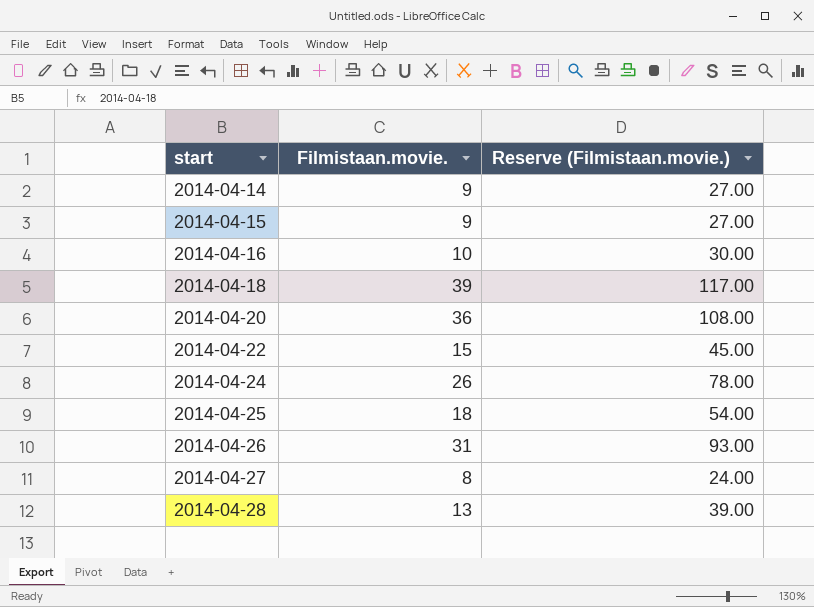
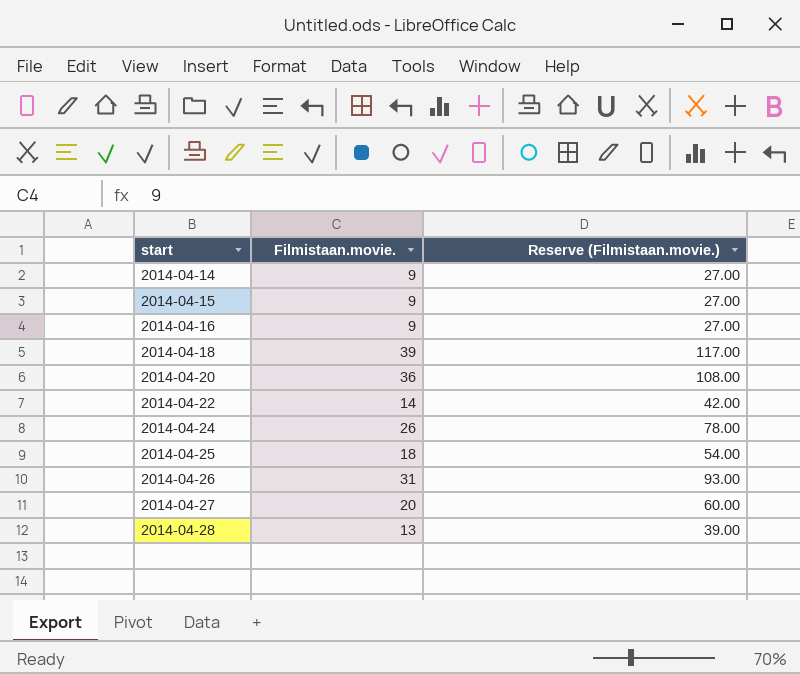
2014-04-16 | Filmistaan.movie.: 10 -> 9
2014-04-16 | Reserve (Filmistaan.movie.): 30.00 -> 27.00
2014-04-22 | Filmistaan.movie.: 15 -> 14
2014-04-22 | Reserve (Filmistaan.movie.): 45.00 -> 42.00
2014-04-27 | Filmistaan.movie.: 8 -> 20
2014-04-27 | Reserve (Filmistaan.movie.): 24.00 -> 60.00

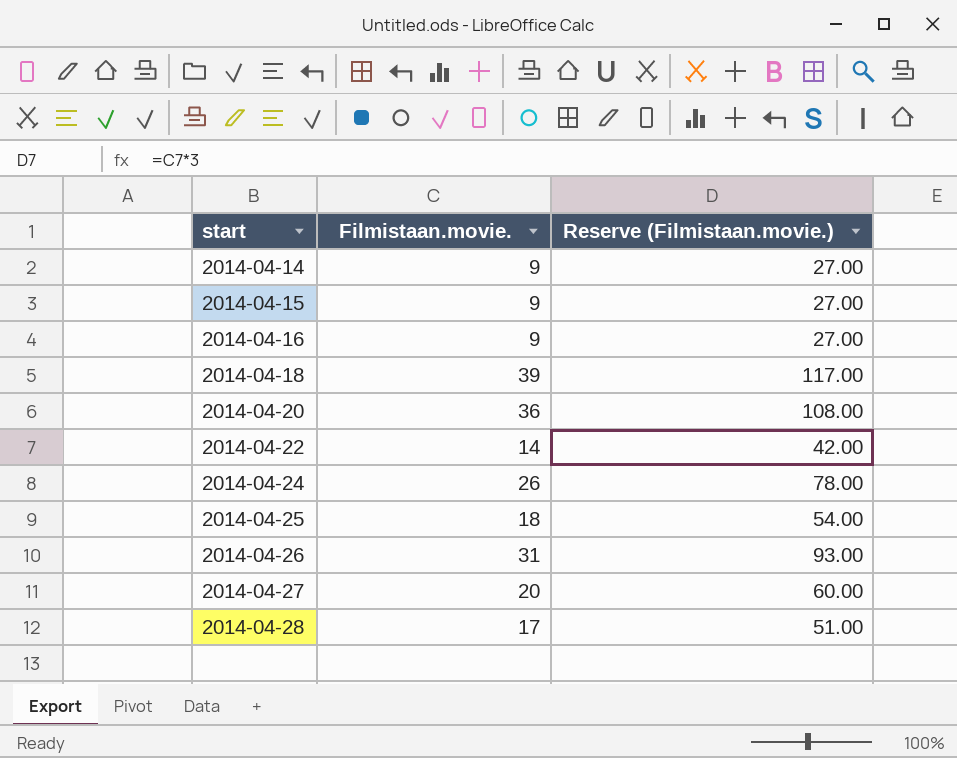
2014-04-28 | Filmistaan.movie.: 13 -> 17
2014-04-28 | Reserve (Filmistaan.movie.): 39.00 -> 51.00

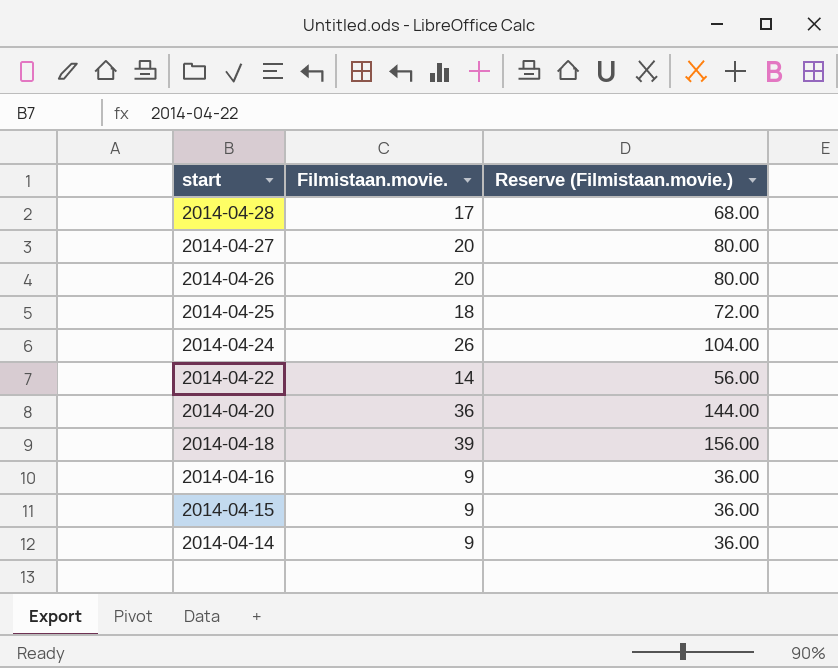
row order: start ascending -> start descending
column Reserve (Filmistaan.movie.) | formula: [Filmistaan.movie.] * 3 -> [Filmistaan.movie.] * 4
2014-04-26 | Filmistaan.movie.: 31 -> 20

